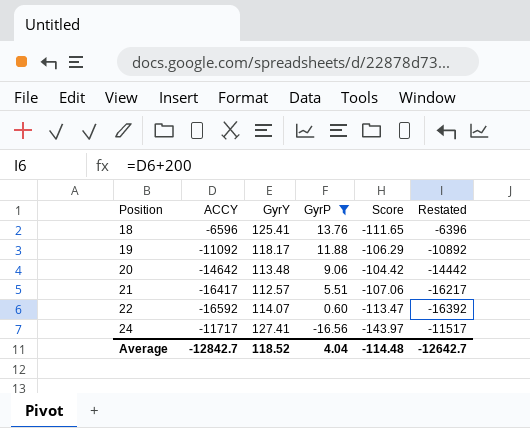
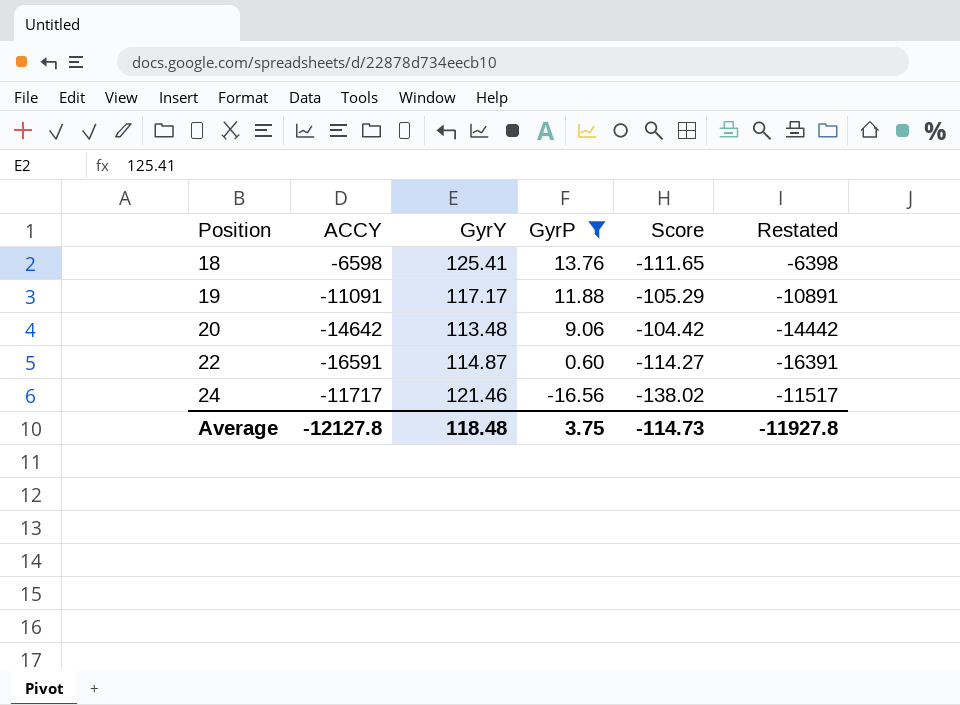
row 21: -16417 | 112.57 | 5.51 | -107.06 | -16217 -> none
18 | ACCY: -6596 -> -6598
18 | Restated: -6396 -> -6398
19 | ACCY: -11092 -> -11091
19 | GyrY: 118.17 -> 117.17
19 | Score: -106.29 -> -105.29
19 | Restated: -10892 -> -10891
22 | ACCY: -16592 -> -16591
22 | GyrY: 114.07 -> 114.87
22 | Score: -113.47 -> -114.27
22 | Restated: -16392 -> -16391
24 | GyrY: 127.41 -> 121.46
24 | Score: -143.97 -> -138.02
Average | ACCY: -12842.7 -> -12127.8
Average | GyrY: 118.52 -> 118.48
Average | GyrP: 4.04 -> 3.75
Average | Score: -114.48 -> -114.73
Average | Restated: -12642.7 -> -11927.8

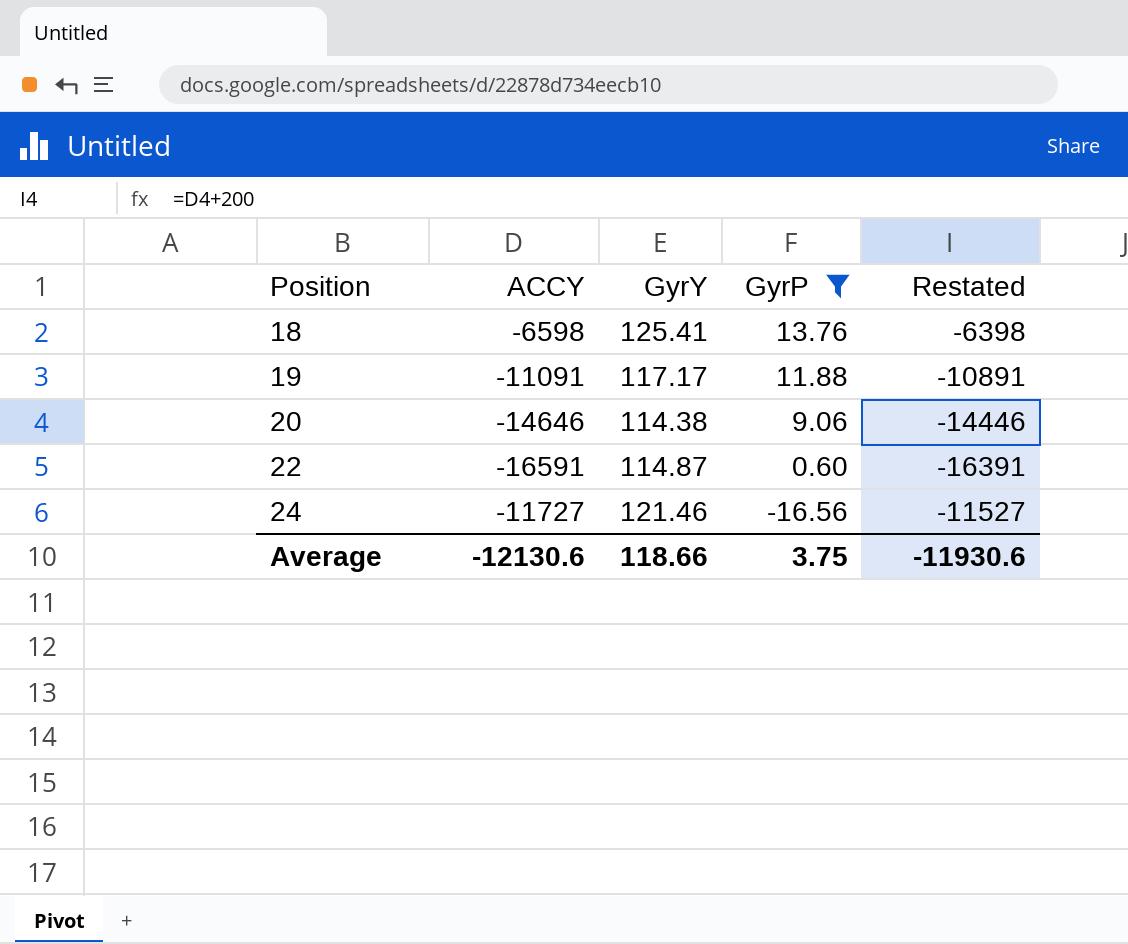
column Score | formula: [GyrP] - [GyrY] -> none
20 | ACCY: -14642 -> -14646
20 | GyrY: 113.48 -> 114.38
20 | Restated: -14442 -> -14446
24 | ACCY: -11717 -> -11727
24 | Restated: -11517 -> -11527
Average | ACCY: -12127.8 -> -12130.6
Average | GyrY: 118.48 -> 118.66
Average | Restated: -11927.8 -> -11930.6

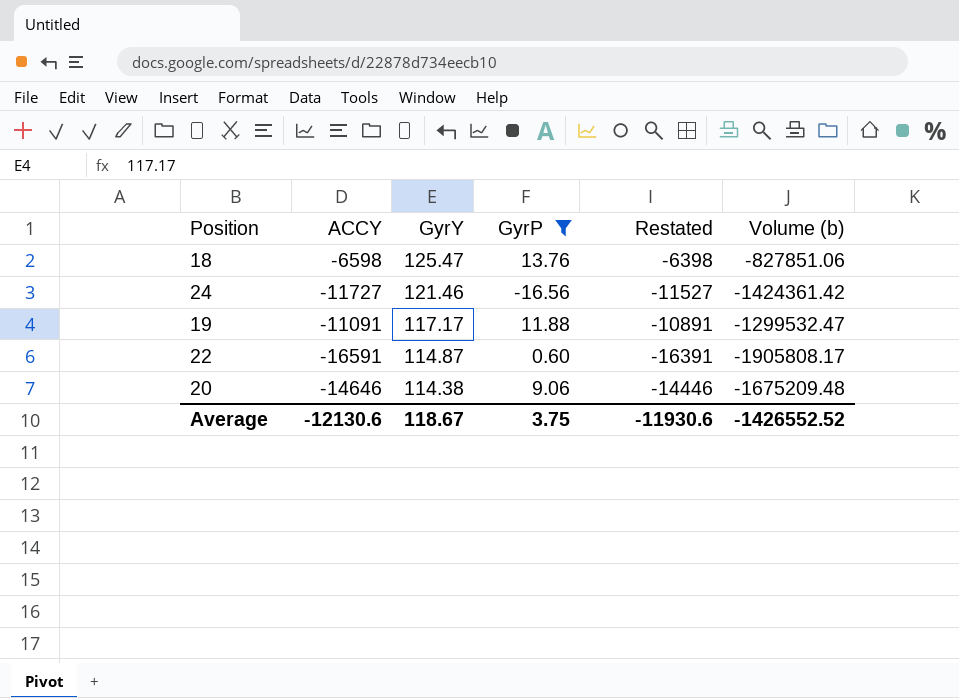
row order: Position ascending -> GyrY descending
column Volume (b) | formula: none -> [ACCY] * [GyrY]
18 | GyrY: 125.41 -> 125.47
Average | GyrY: 118.66 -> 118.67

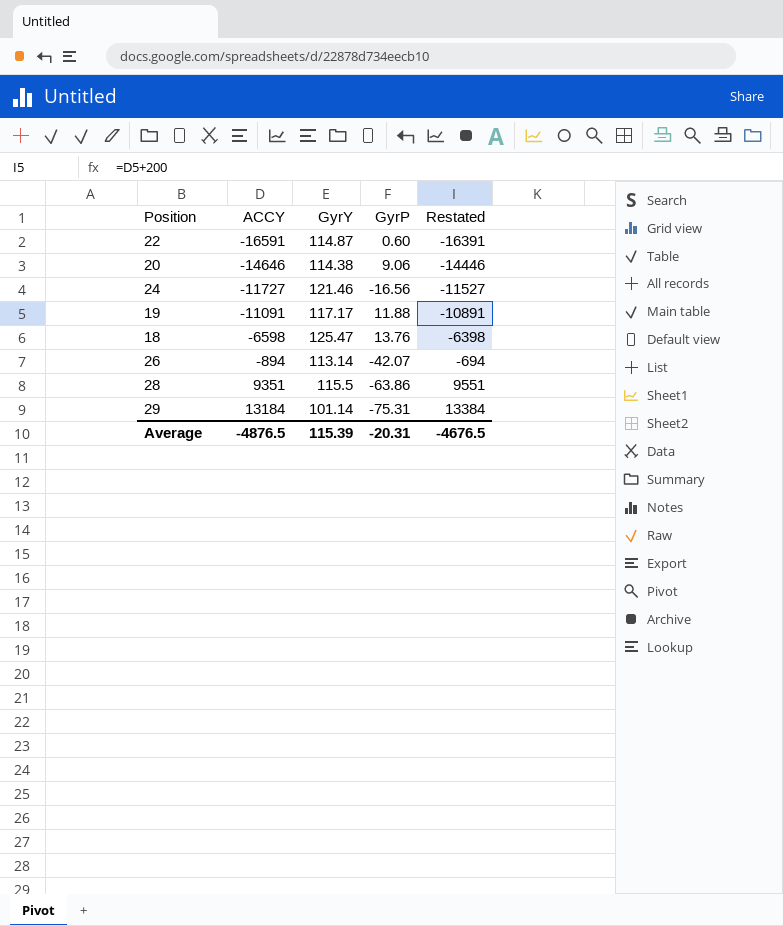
filter: GyrP >= -16.56 -> none
row order: GyrY descending -> ACCY ascending
column Volume (b) | formula: [ACCY] * [GyrY] -> none
Average | ACCY: -12130.6 -> -4876.5
Average | GyrY: 118.67 -> 115.39
Average | GyrP: 3.75 -> -20.31
Average | Restated: -11930.6 -> -4676.5

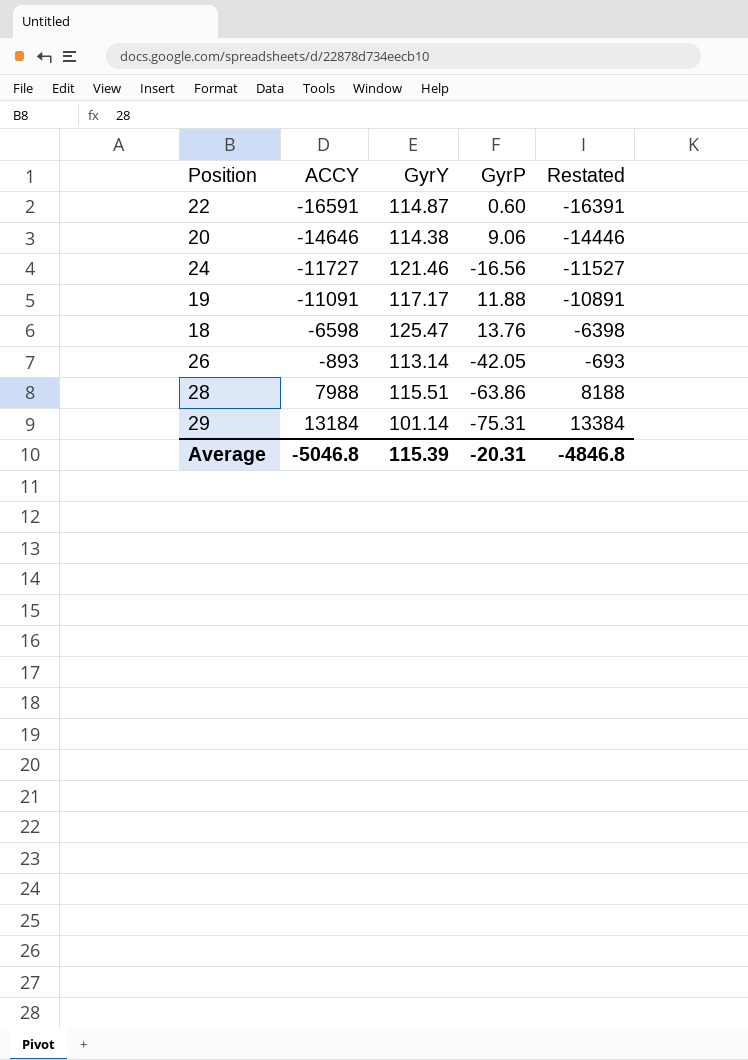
26 | ACCY: -894 -> -893
26 | GyrP: -42.07 -> -42.05
26 | Restated: -694 -> -693
28 | ACCY: 9351 -> 7988
28 | GyrY: 115.5 -> 115.51
28 | Restated: 9551 -> 8188
Average | ACCY: -4876.5 -> -5046.8
Average | Restated: -4676.5 -> -4846.8

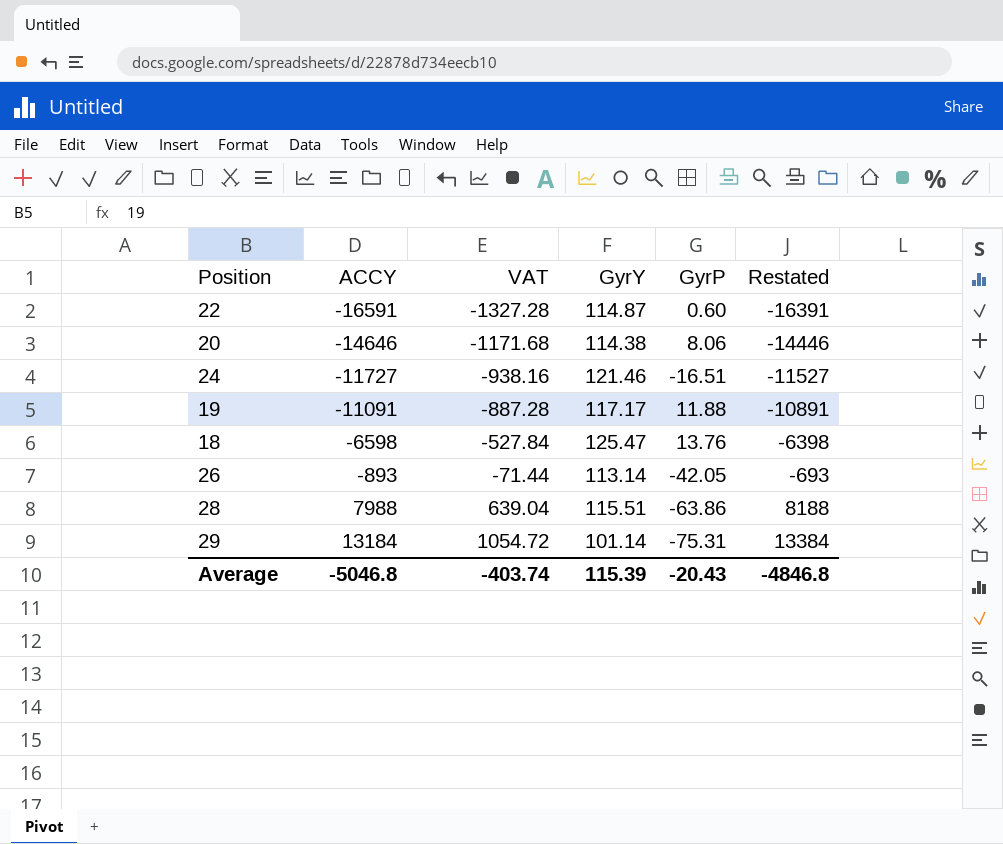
column VAT | formula: none -> [ACCY] * 0.08
20 | GyrP: 9.06 -> 8.06
24 | GyrP: -16.56 -> -16.51
Average | GyrP: -20.31 -> -20.43

